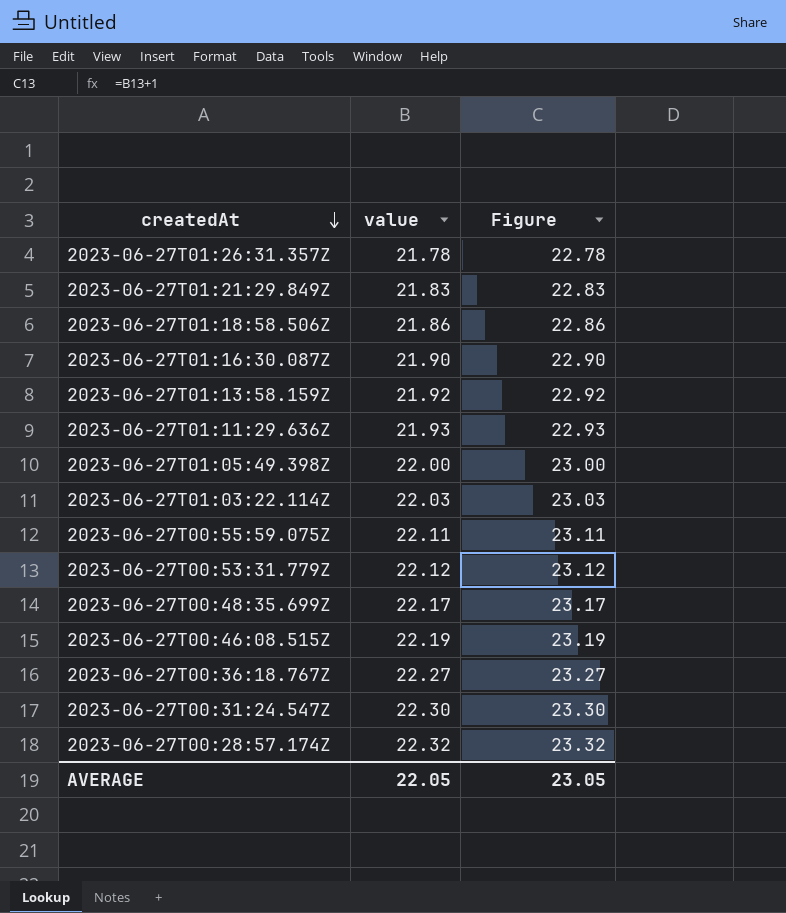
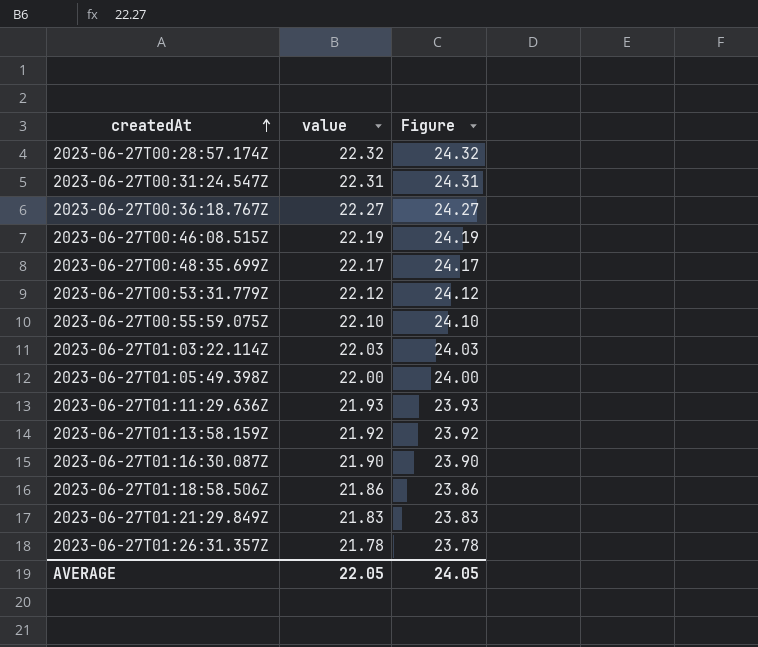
row order: createdAt descending -> createdAt ascending
column Figure | formula: [value] + 1 -> [value] + 2
2023-06-27T00:31:24.547Z | value: 22.30 -> 22.31
2023-06-27T00:55:59.075Z | value: 22.11 -> 22.10
AVERAGE | Figure: 23.05 -> 24.05

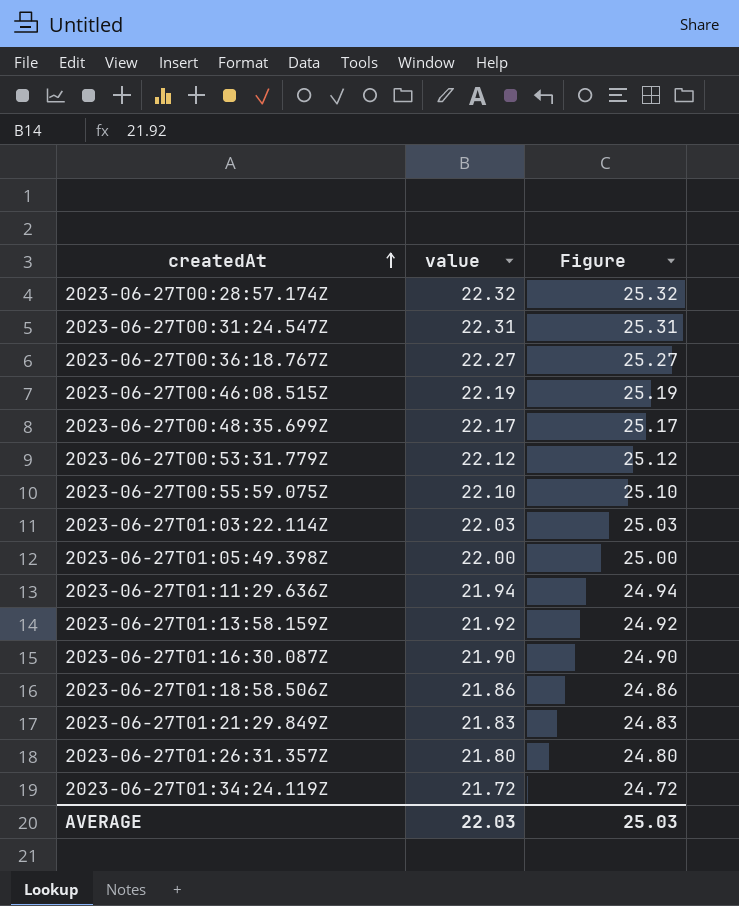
column Figure | formula: [value] + 2 -> [value] + 3
2023-06-27T01:11:29.636Z | value: 21.93 -> 21.94
2023-06-27T01:26:31.357Z | value: 21.78 -> 21.80
row 2023-06-27T01:34:24.119Z: none -> 21.72 | 24.72
AVERAGE | value: 22.05 -> 22.03
AVERAGE | Figure: 24.05 -> 25.03

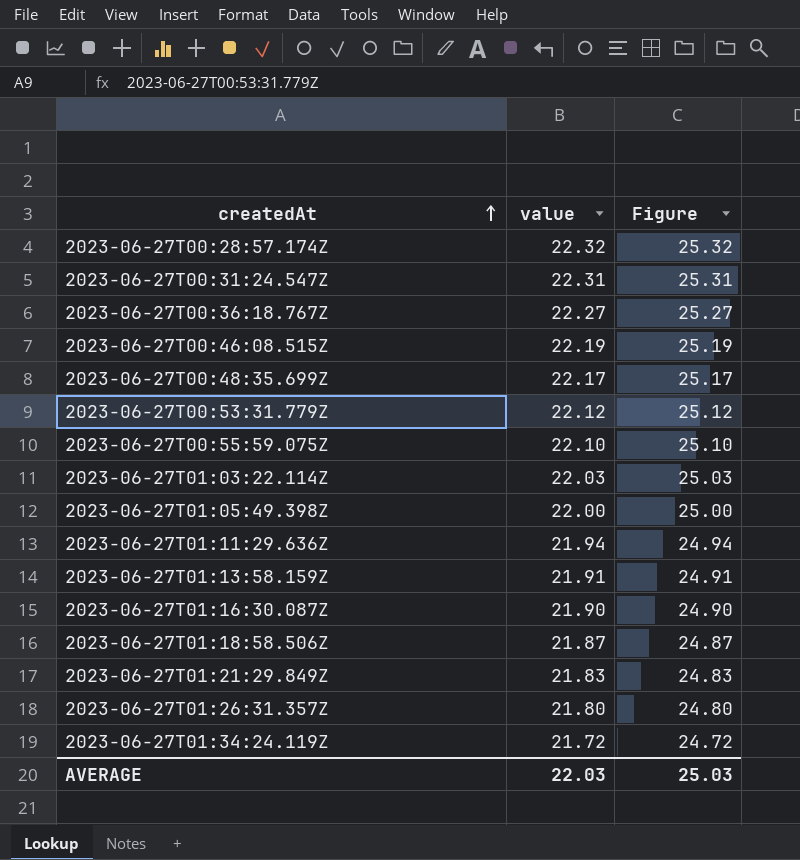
2023-06-27T01:13:58.159Z | value: 21.92 -> 21.91
2023-06-27T01:13:58.159Z | Figure: 24.92 -> 24.91
2023-06-27T01:18:58.506Z | value: 21.86 -> 21.87
2023-06-27T01:18:58.506Z | Figure: 24.86 -> 24.87

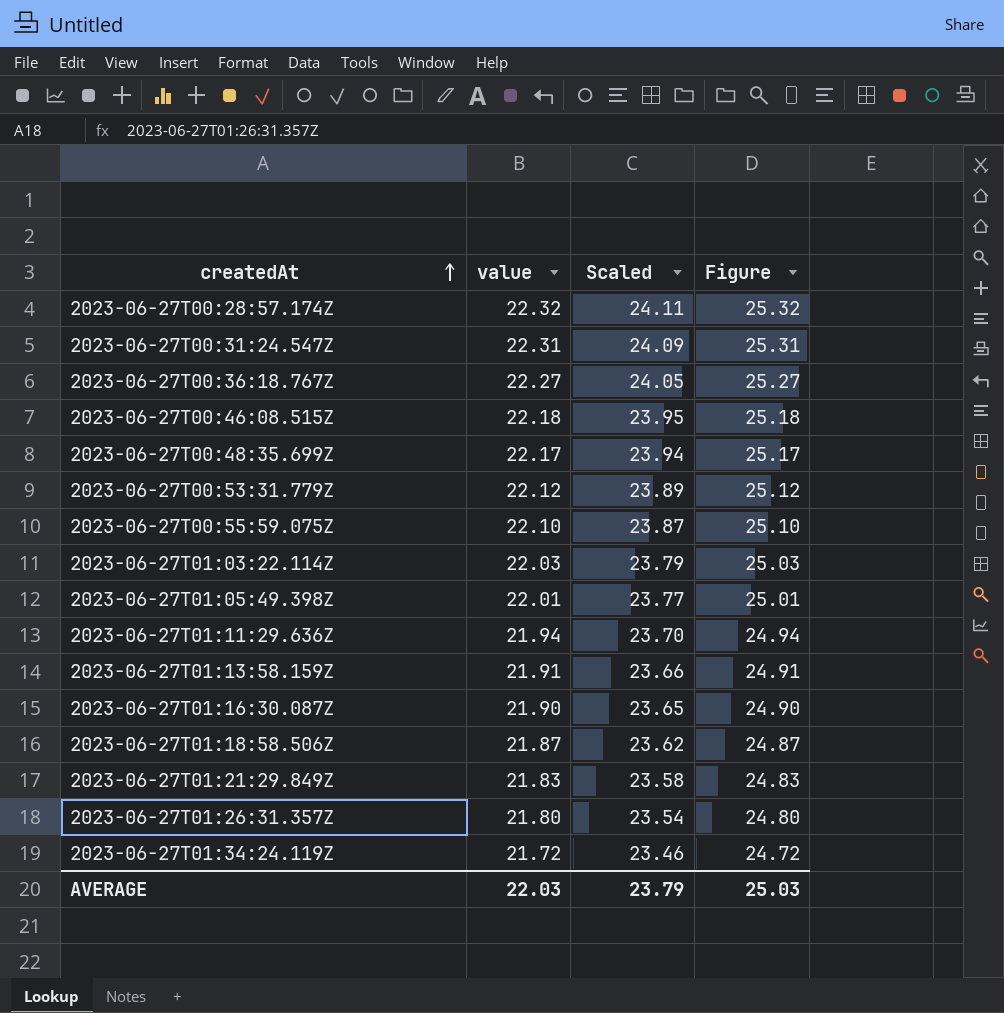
column Scaled | formula: none -> [value] * 1.08
2023-06-27T00:46:08.515Z | value: 22.19 -> 22.18
2023-06-27T00:46:08.515Z | Figure: 25.19 -> 25.18
2023-06-27T01:05:49.398Z | value: 22.00 -> 22.01
2023-06-27T01:05:49.398Z | Figure: 25.00 -> 25.01

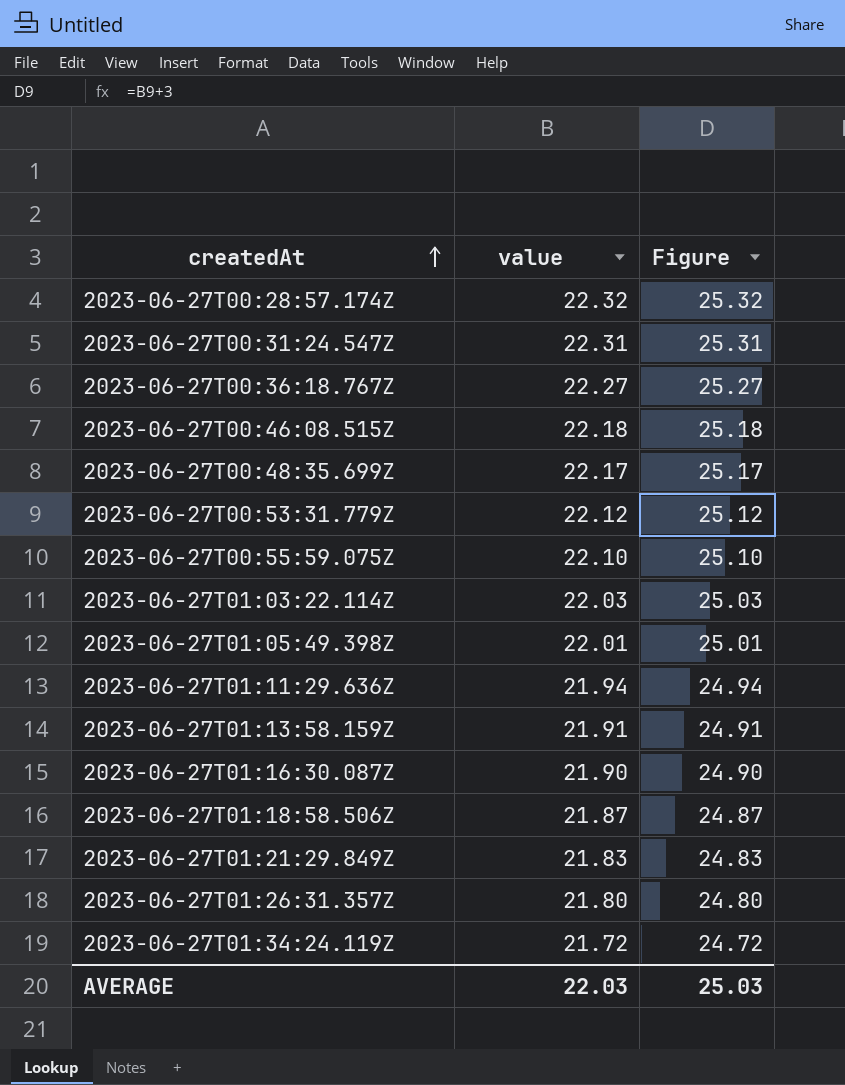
column Scaled | formula: [value] * 1.08 -> none

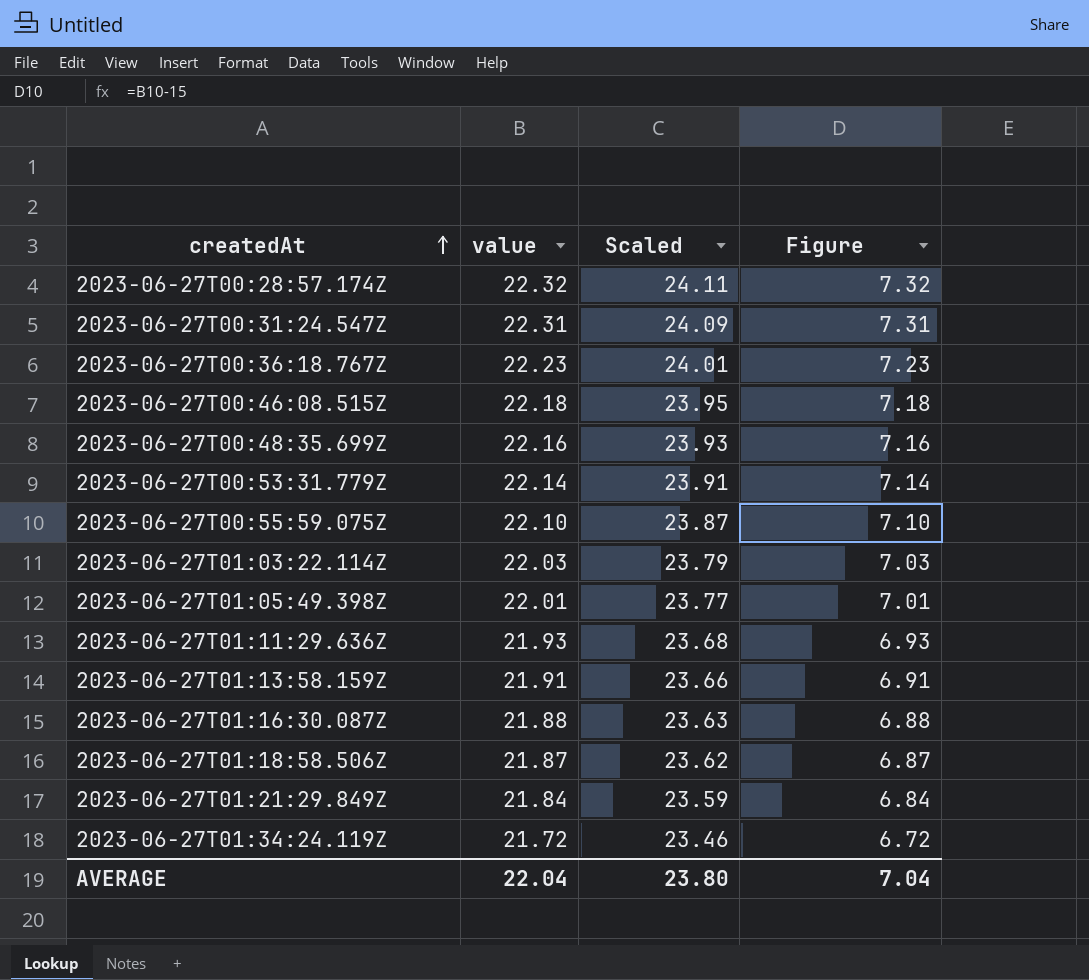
column Scaled | formula: none -> [value] * 1.08
column Figure | formula: [value] + 3 -> [value] - 15
row 2023-06-27T01:26:31.357Z: 21.80 | 24.80 -> none
2023-06-27T00:36:18.767Z | value: 22.27 -> 22.23
2023-06-27T00:48:35.699Z | value: 22.17 -> 22.16
2023-06-27T00:53:31.779Z | value: 22.12 -> 22.14
2023-06-27T01:11:29.636Z | value: 21.94 -> 21.93
2023-06-27T01:16:30.087Z | value: 21.90 -> 21.88
2023-06-27T01:21:29.849Z | value: 21.83 -> 21.84
AVERAGE | value: 22.03 -> 22.04
AVERAGE | Figure: 25.03 -> 7.04

